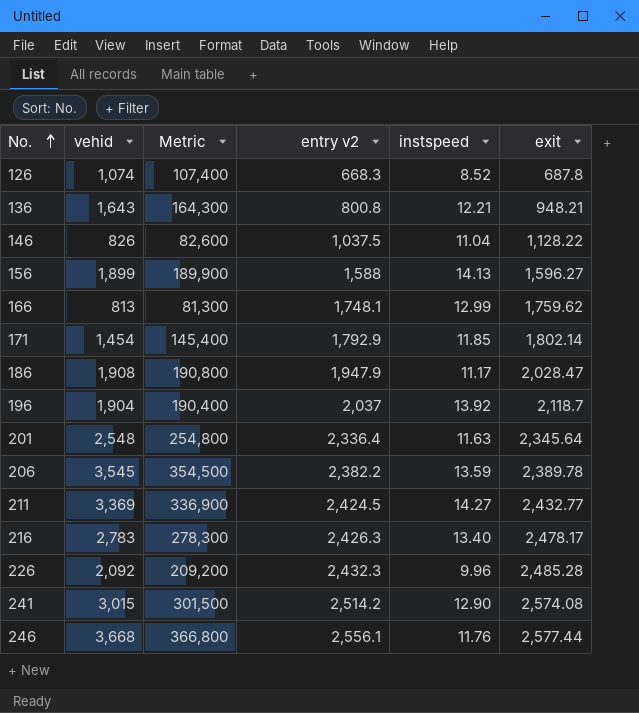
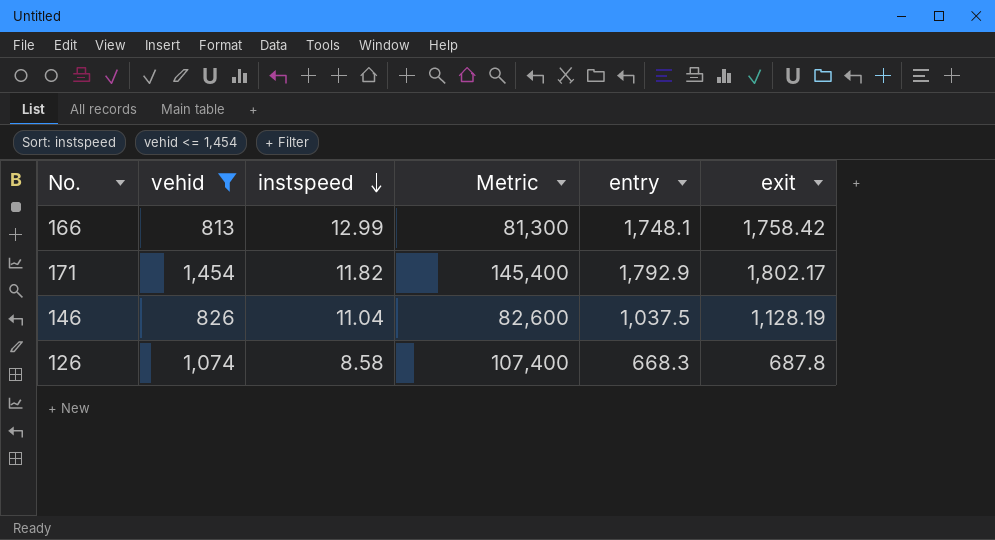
filter: none -> vehid <= 1,454
row order: No. ascending -> instspeed descending
column instspeed | position: 5 -> 3
column name: entry v2 -> entry
166 | exit: 1,759.62 -> 1,758.42
171 | instspeed: 11.85 -> 11.82
171 | exit: 1,802.14 -> 1,802.17
146 | exit: 1,128.22 -> 1,128.19
126 | instspeed: 8.52 -> 8.58

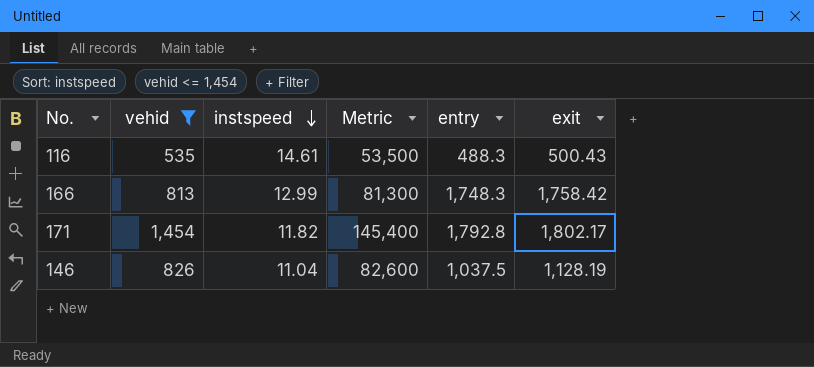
row 126: 1,074 | 8.58 | 107,400 | 668.3 | 687.8 -> none
row 116: none -> 535 | 14.61 | 53,500 | 488.3 | 500.43
166 | entry: 1,748.1 -> 1,748.3
171 | entry: 1,792.9 -> 1,792.8

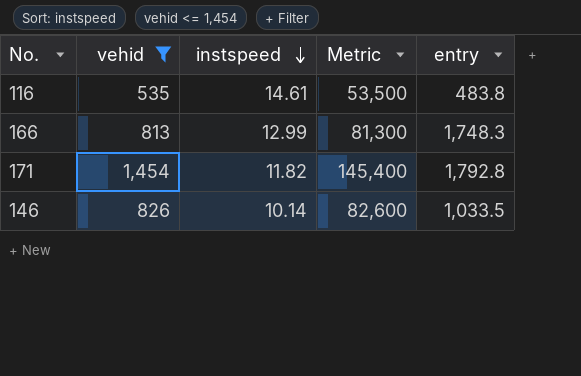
column exit | position: 6 -> none
116 | entry: 488.3 -> 483.8
146 | instspeed: 11.04 -> 10.14
146 | entry: 1,037.5 -> 1,033.5

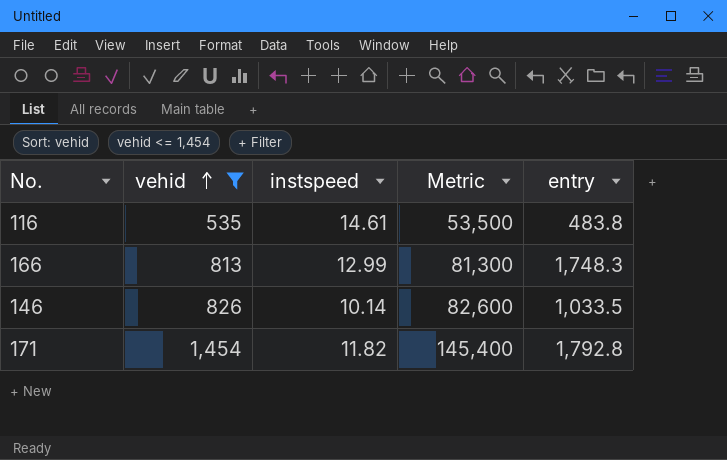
row order: instspeed descending -> vehid ascending

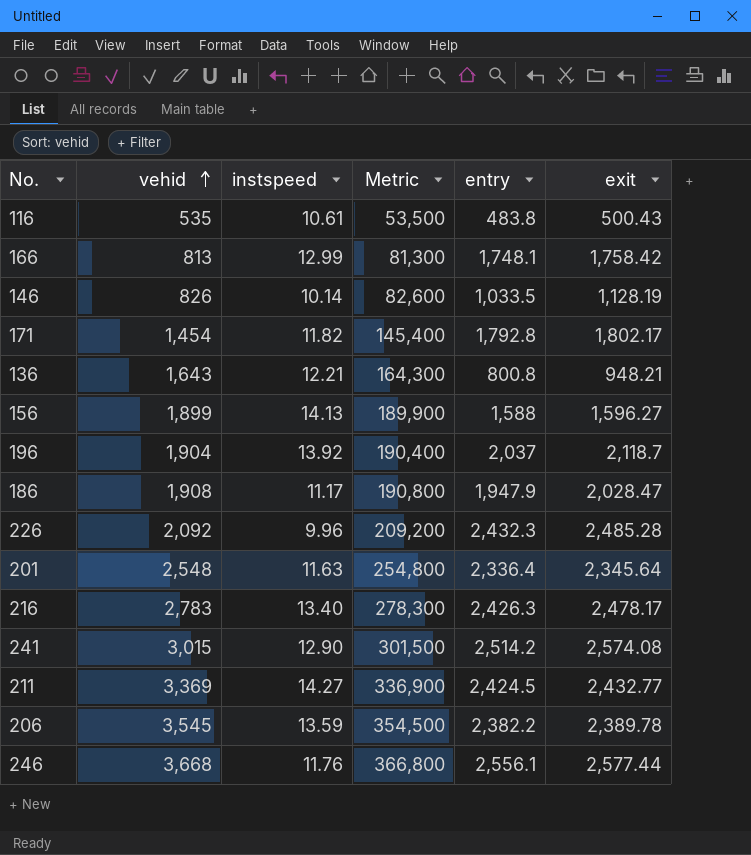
filter: vehid <= 1,454 -> none
column exit | position: none -> 6
116 | instspeed: 14.61 -> 10.61
166 | entry: 1,748.3 -> 1,748.1

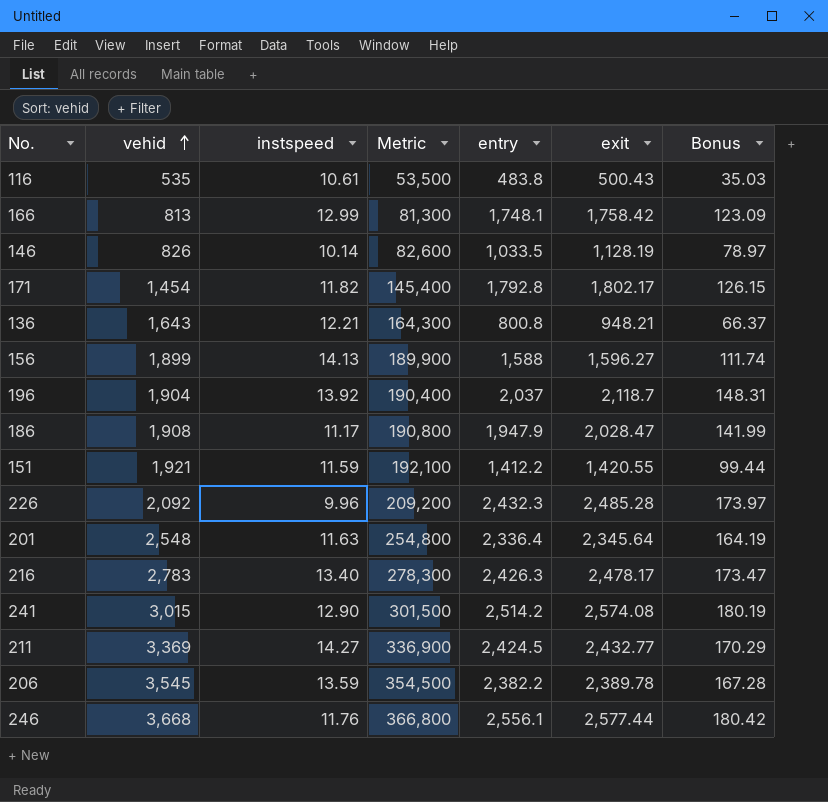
column Bonus | formula: none -> [exit] * 0.07
row 151: none -> 1,921 | 11.59 | 192,100 | 1,412.2 | 1,420.55 | 99.44

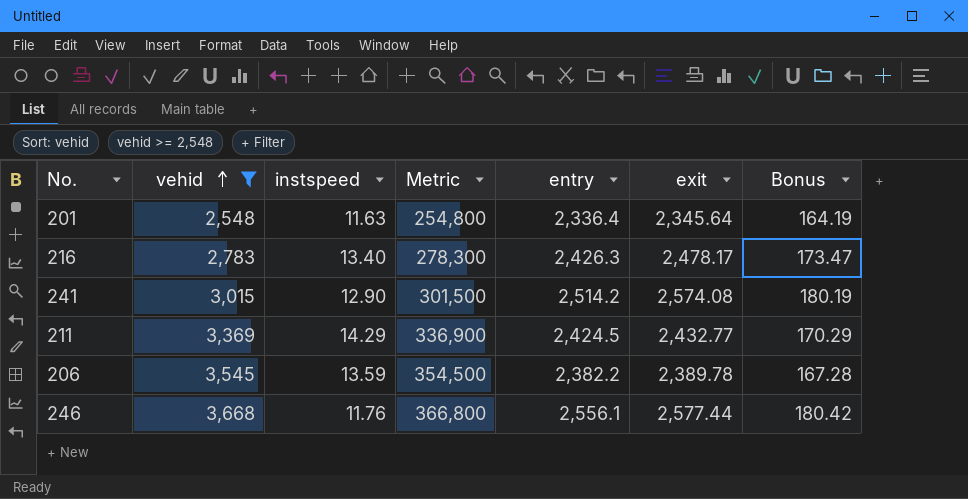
filter: none -> vehid >= 2,548
211 | instspeed: 14.27 -> 14.29

